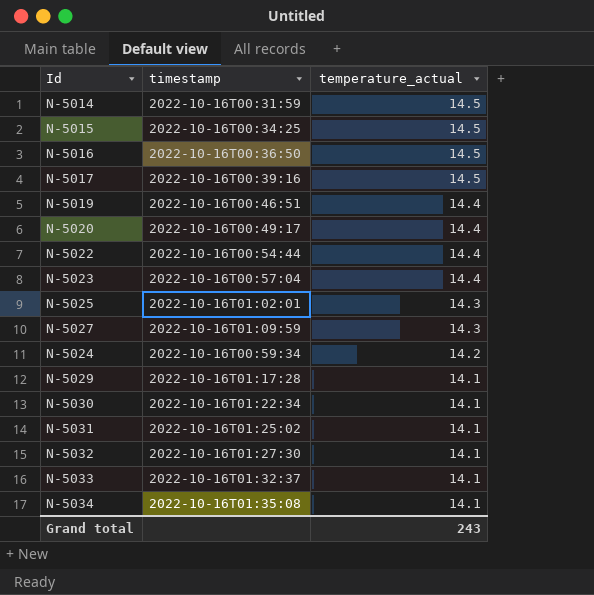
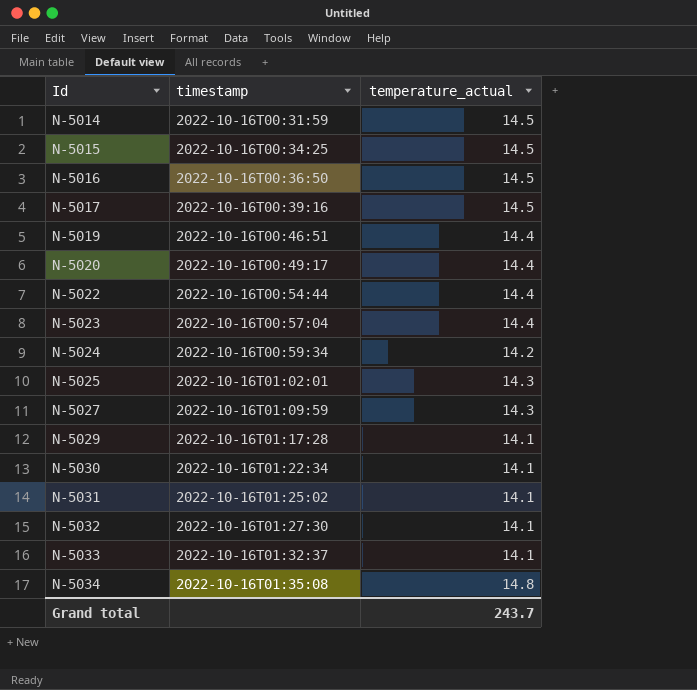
row order: temperature_actual descending -> Id ascending
N-5034 | temperature_actual: 14.1 -> 14.8
Grand total | temperature_actual: 243 -> 243.7

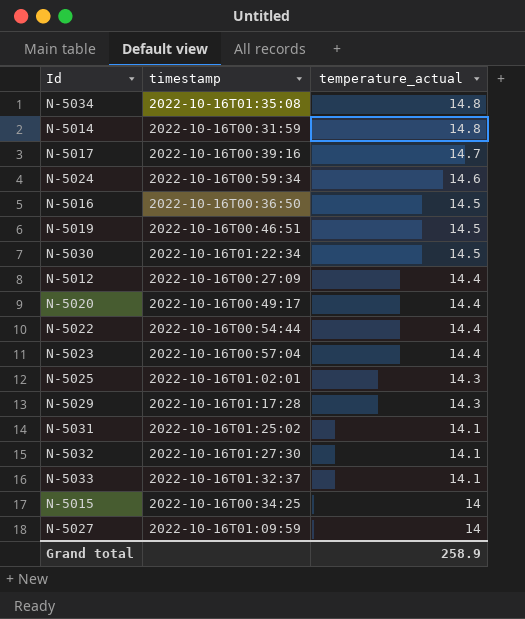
row order: Id ascending -> temperature_actual descending
N-5014 | temperature_actual: 14.5 -> 14.8
N-5017 | temperature_actual: 14.5 -> 14.7
N-5024 | temperature_actual: 14.2 -> 14.6
N-5019 | temperature_actual: 14.4 -> 14.5
N-5030 | temperature_actual: 14.1 -> 14.5
row N-5012: none -> 2022-10-16T00:27:09 | 14.4
N-5029 | temperature_actual: 14.1 -> 14.3
N-5015 | temperature_actual: 14.5 -> 14
N-5027 | temperature_actual: 14.3 -> 14
Grand total | temperature_actual: 243.7 -> 258.9

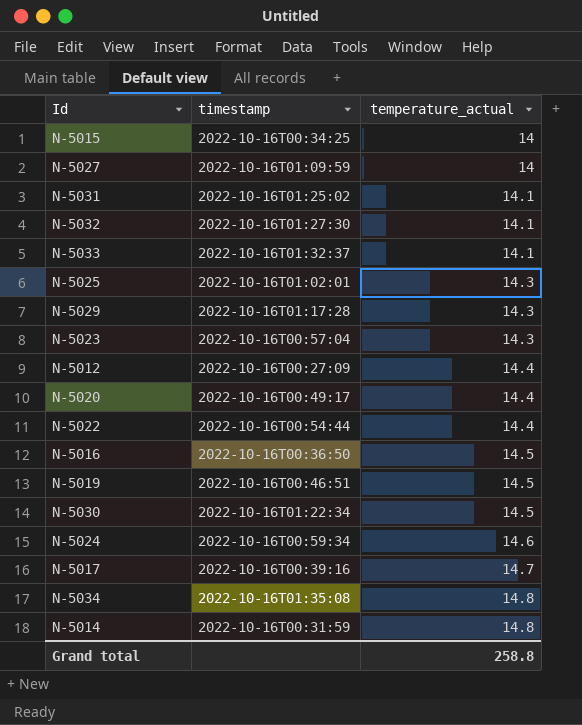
row order: temperature_actual descending -> temperature_actual ascending
N-5023 | temperature_actual: 14.4 -> 14.3
Grand total | temperature_actual: 258.9 -> 258.8

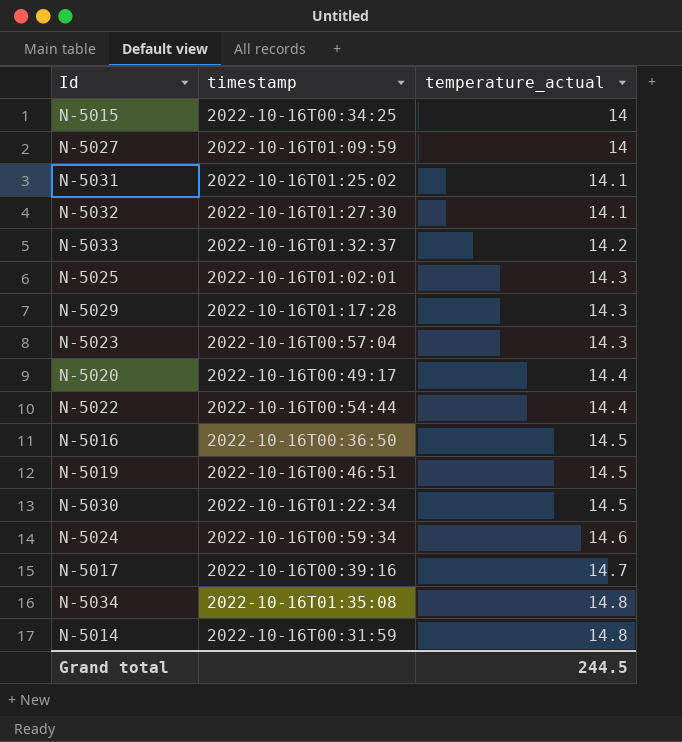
row N-5012: 2022-10-16T00:27:09 | 14.4 -> none
N-5033 | temperature_actual: 14.1 -> 14.2
Grand total | temperature_actual: 258.8 -> 244.5

